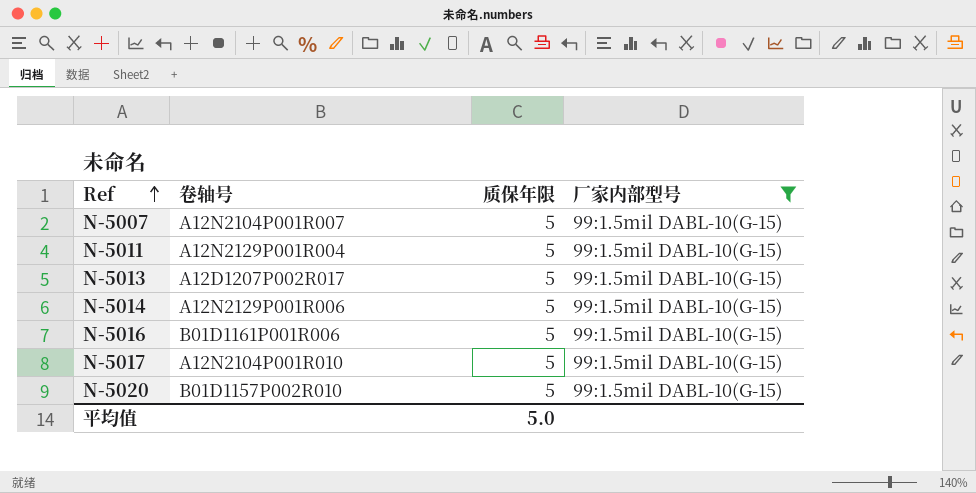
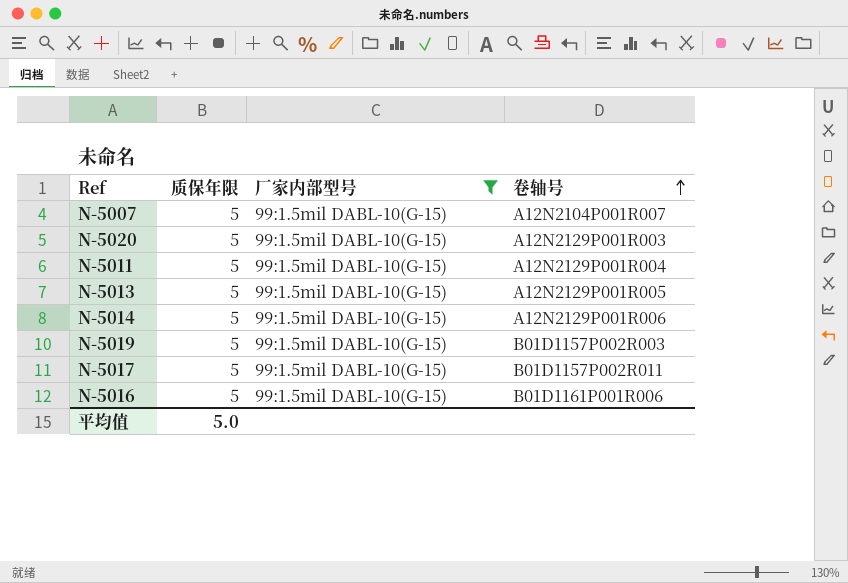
row order: Ref ascending -> 卷轴号 ascending
column 卷轴号 | position: 2 -> 4
N-5020 | 卷轴号: B01D1157P002R010 -> A12N2129P001R003
N-5013 | 卷轴号: A12D1207P002R017 -> A12N2129P001R005
row N-5019: none -> 5 | 99:1.5mil DABL-10(G-15) | B01D1157P002R003
N-5017 | 卷轴号: A12N2104P001R010 -> B01D1157P002R011

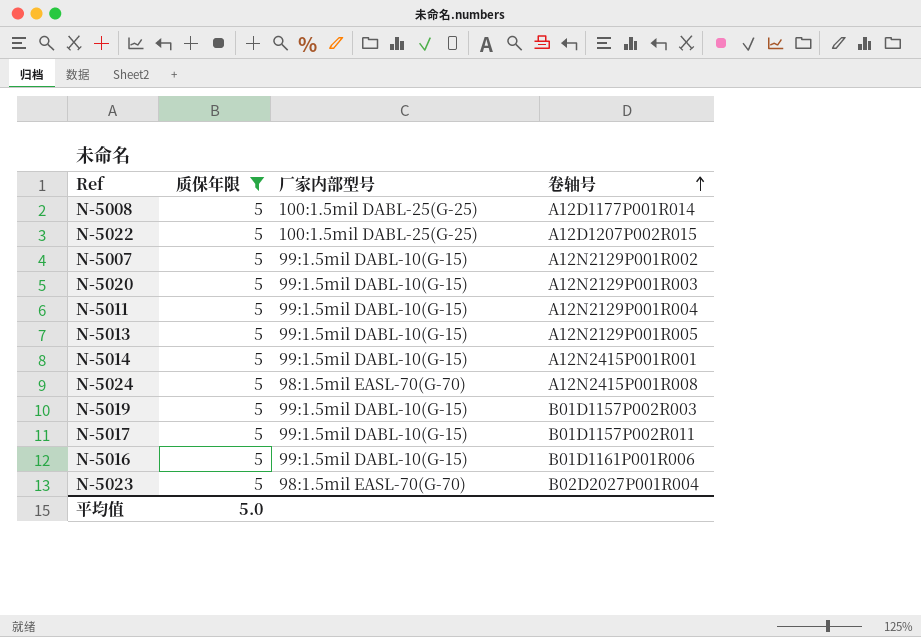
filter: 厂家内部型号 = 99:1.5mil DABL-10(G-15) -> 质保年限 = 5
N-5007 | 卷轴号: A12N2104P001R007 -> A12N2129P001R002
N-5014 | 卷轴号: A12N2129P001R006 -> A12N2415P001R001

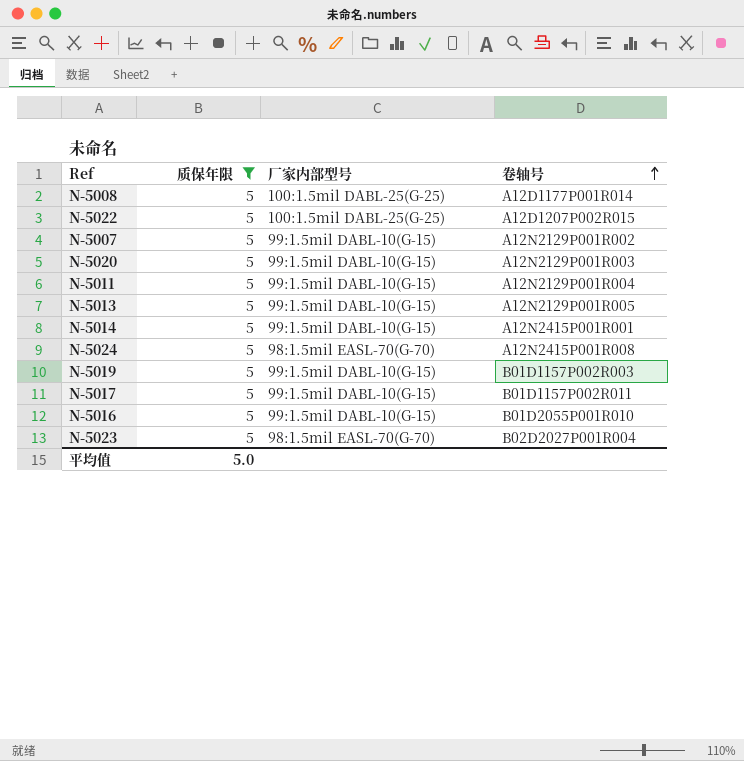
N-5016 | 卷轴号: B01D1161P001R006 -> B01D2055P001R010

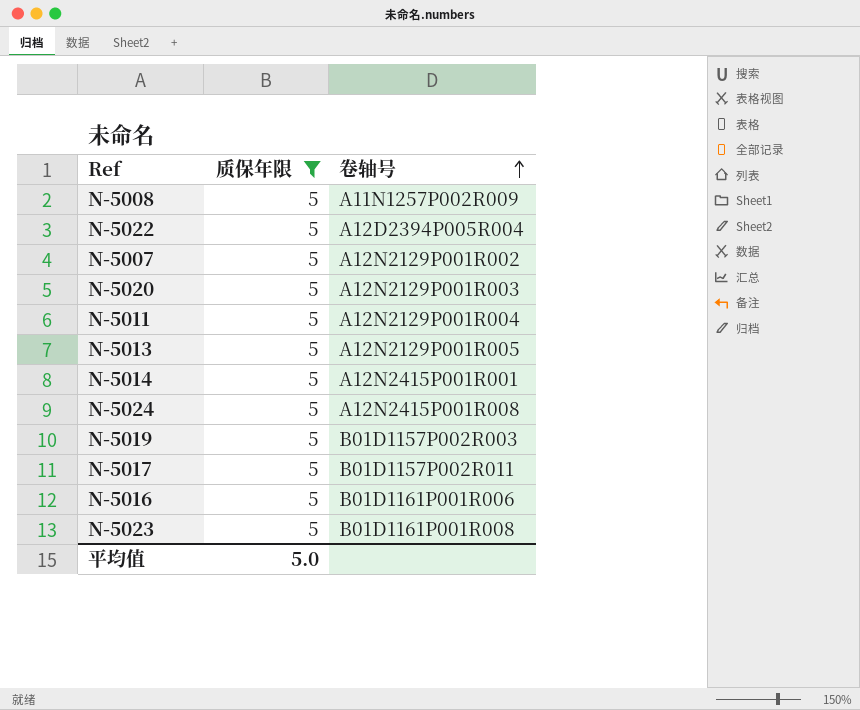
column 厂家内部型号 | position: 3 -> none
N-5008 | 卷轴号: A12D1177P001R014 -> A11N1257P002R009
N-5022 | 卷轴号: A12D1207P002R015 -> A12D2394P005R004
N-5016 | 卷轴号: B01D2055P001R010 -> B01D1161P001R006
N-5023 | 卷轴号: B02D2027P001R004 -> B01D1161P001R008

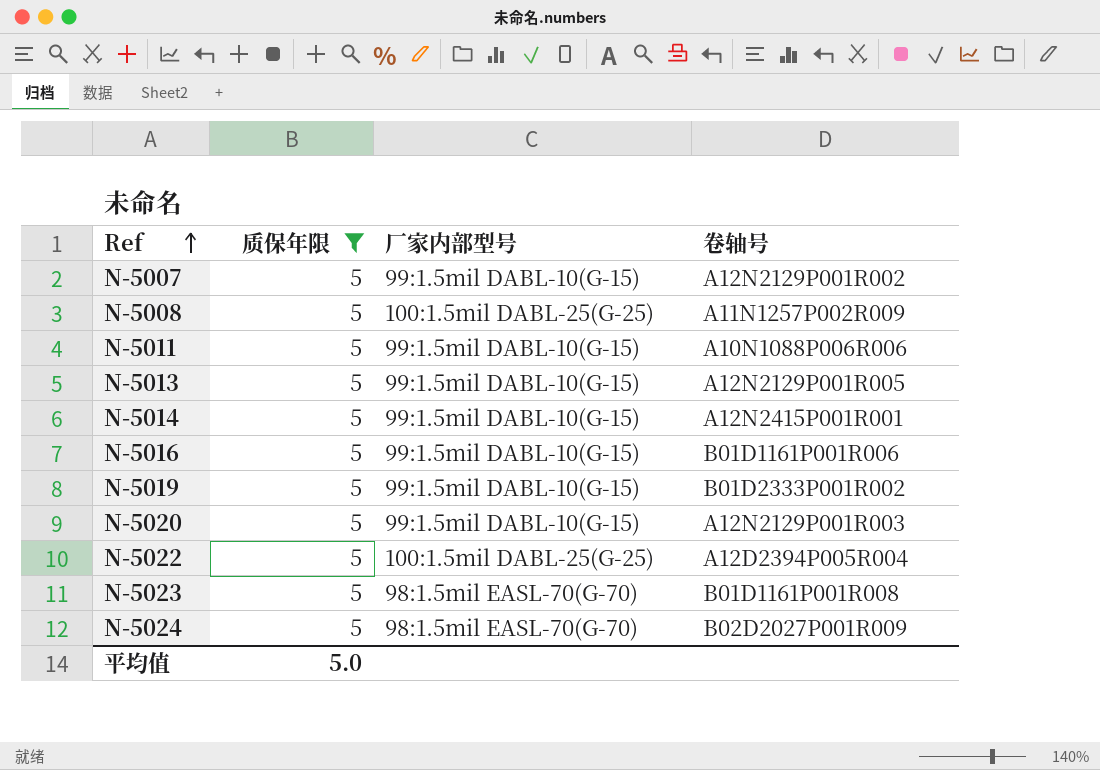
row order: 卷轴号 ascending -> Ref ascending
column 厂家内部型号 | position: none -> 3
row N-5017: 5 | B01D1157P002R011 -> none
N-5011 | 卷轴号: A12N2129P001R004 -> A10N1088P006R006
N-5019 | 卷轴号: B01D1157P002R003 -> B01D2333P001R002
N-5024 | 卷轴号: A12N2415P001R008 -> B02D2027P001R009

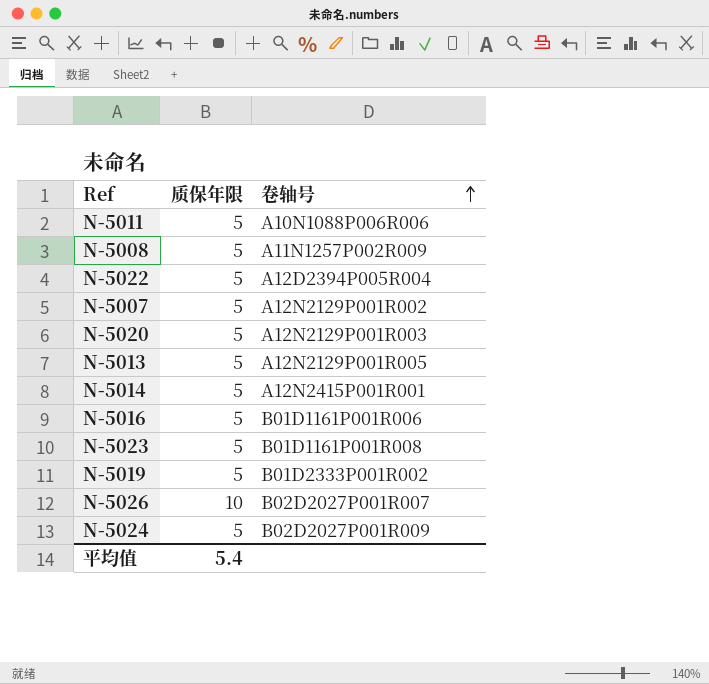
filter: 质保年限 = 5 -> none
row order: Ref ascending -> 卷轴号 ascending
column 厂家内部型号 | position: 3 -> none
平均值 | 质保年限: 5.0 -> 5.4

